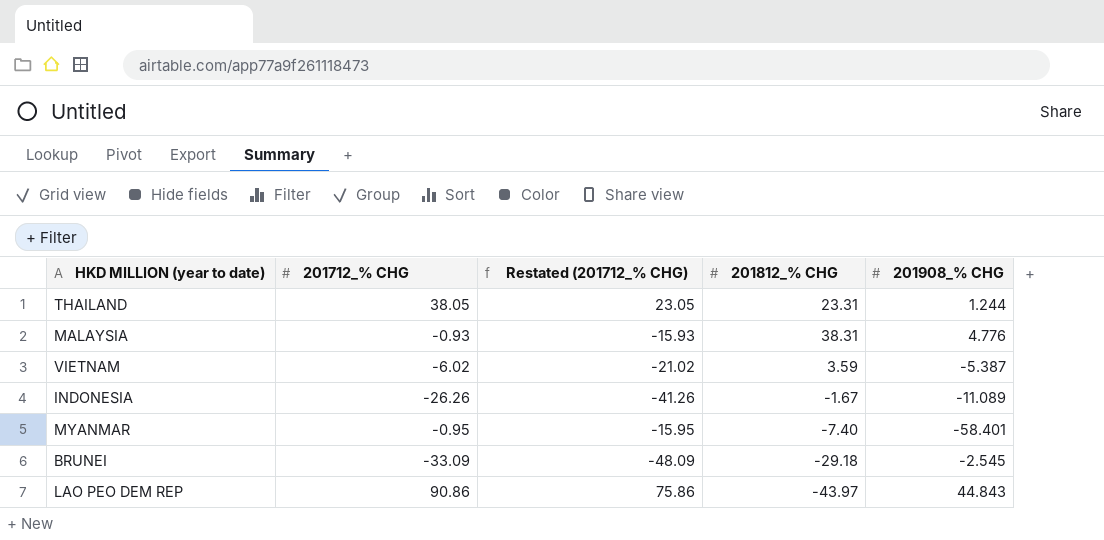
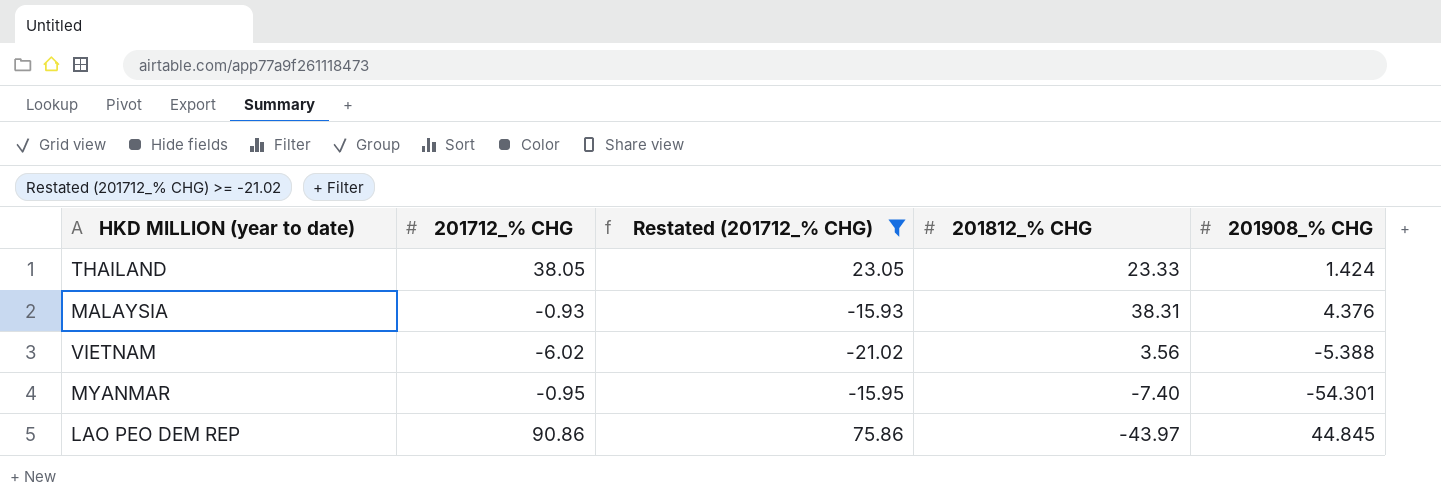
filter: none -> Restated (201712_% CHG) >= -21.02
THAILAND | 201812_% CHG: 23.31 -> 23.33
THAILAND | 201908_% CHG: 1.244 -> 1.424
MALAYSIA | 201908_% CHG: 4.776 -> 4.376
VIETNAM | 201812_% CHG: 3.59 -> 3.56
VIETNAM | 201908_% CHG: -5.387 -> -5.388
MYANMAR | 201908_% CHG: -58.401 -> -54.301
LAO PEO DEM REP | 201908_% CHG: 44.843 -> 44.845

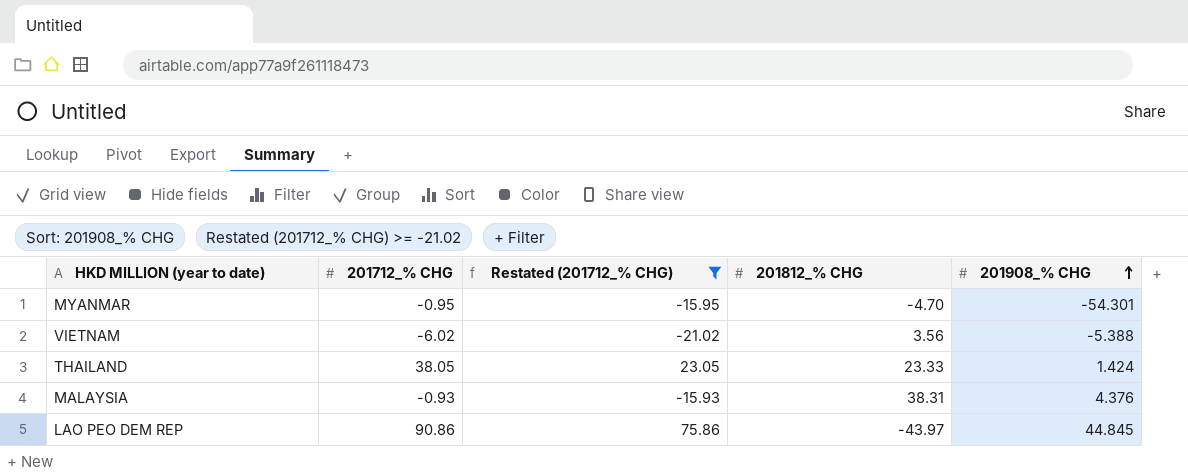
row order: none -> 201908_% CHG ascending
MYANMAR | 201812_% CHG: -7.40 -> -4.70

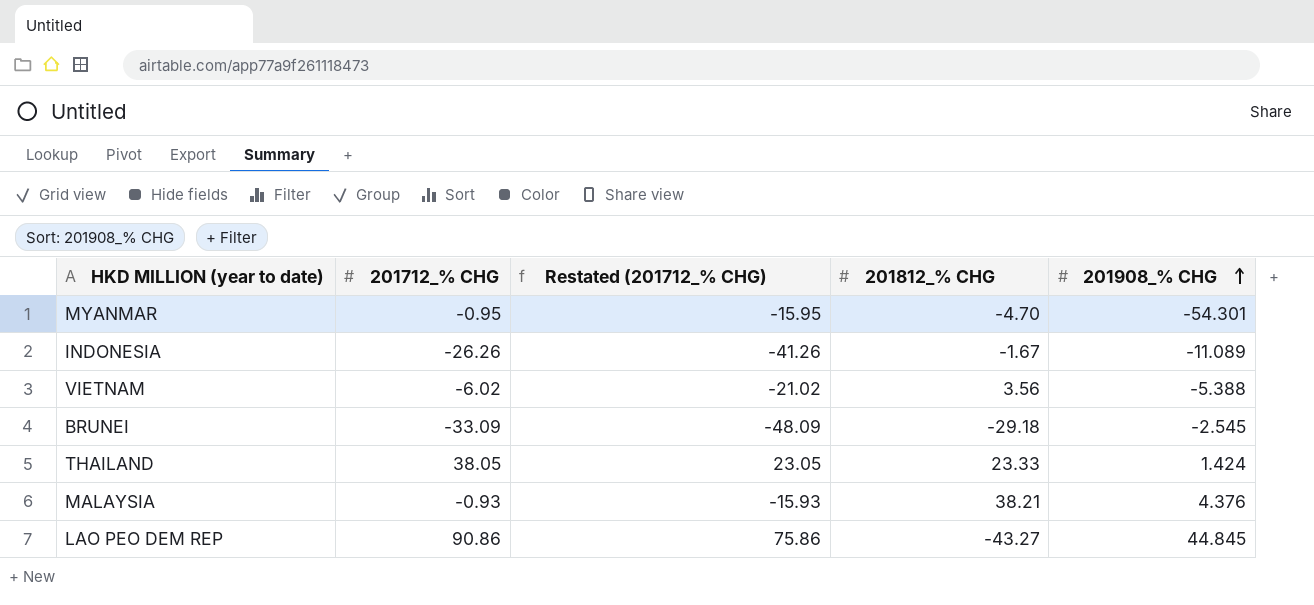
filter: Restated (201712_% CHG) >= -21.02 -> none
MALAYSIA | 201812_% CHG: 38.31 -> 38.21
LAO PEO DEM REP | 201812_% CHG: -43.97 -> -43.27

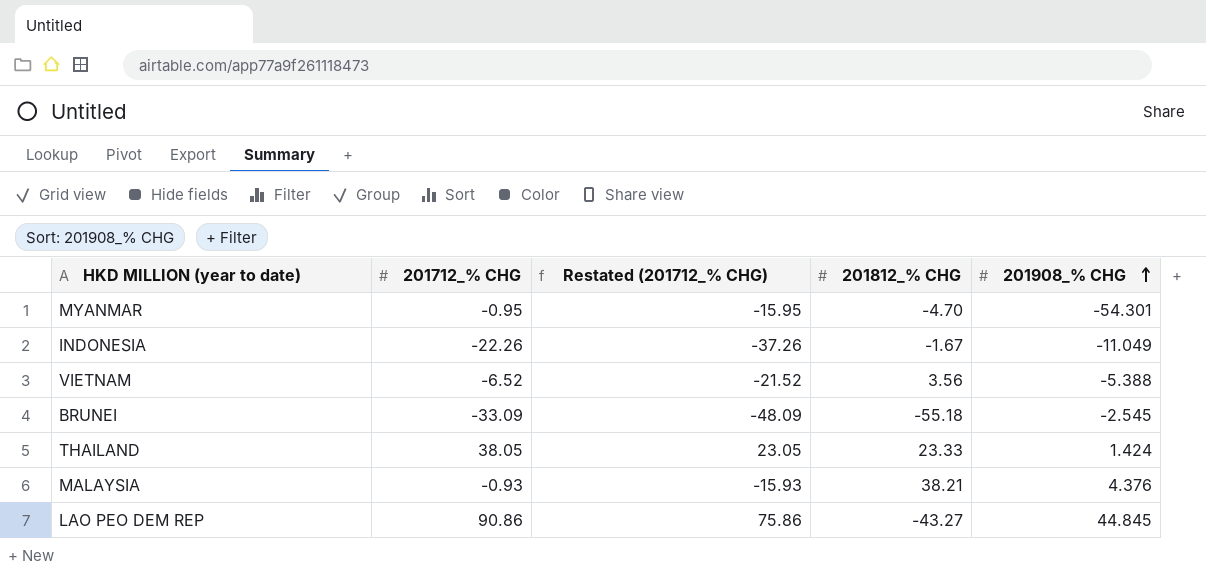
INDONESIA | 201712_% CHG: -26.26 -> -22.26
INDONESIA | Restated (201712_% CHG): -41.26 -> -37.26
INDONESIA | 201908_% CHG: -11.089 -> -11.049
VIETNAM | 201712_% CHG: -6.02 -> -6.52
VIETNAM | Restated (201712_% CHG): -21.02 -> -21.52
BRUNEI | 201812_% CHG: -29.18 -> -55.18

